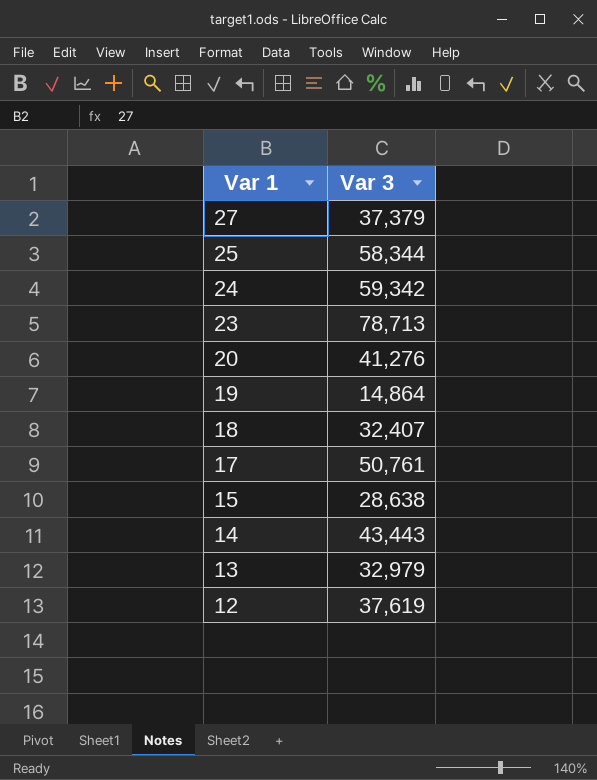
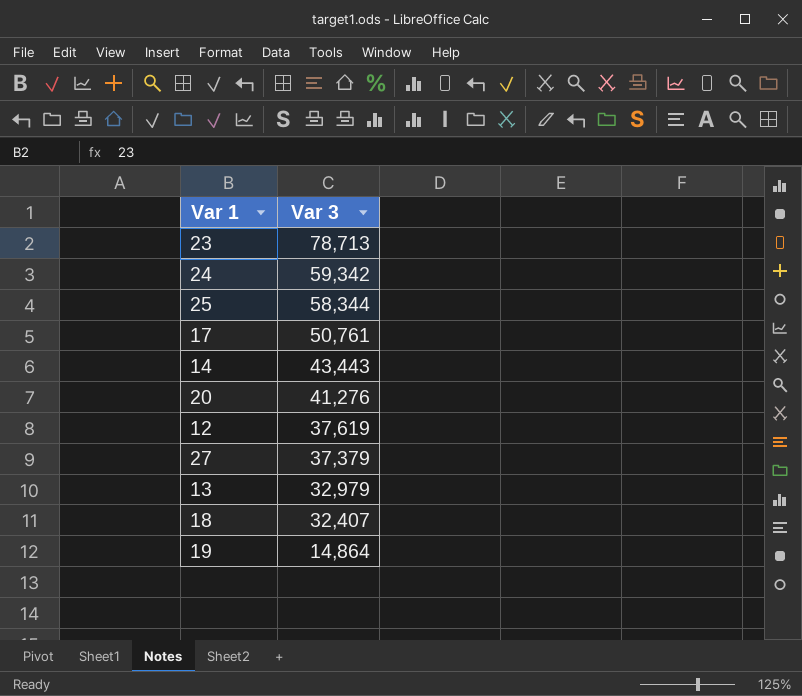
row order: Var 1 descending -> Var 3 descending
row 15: 28,638 -> none

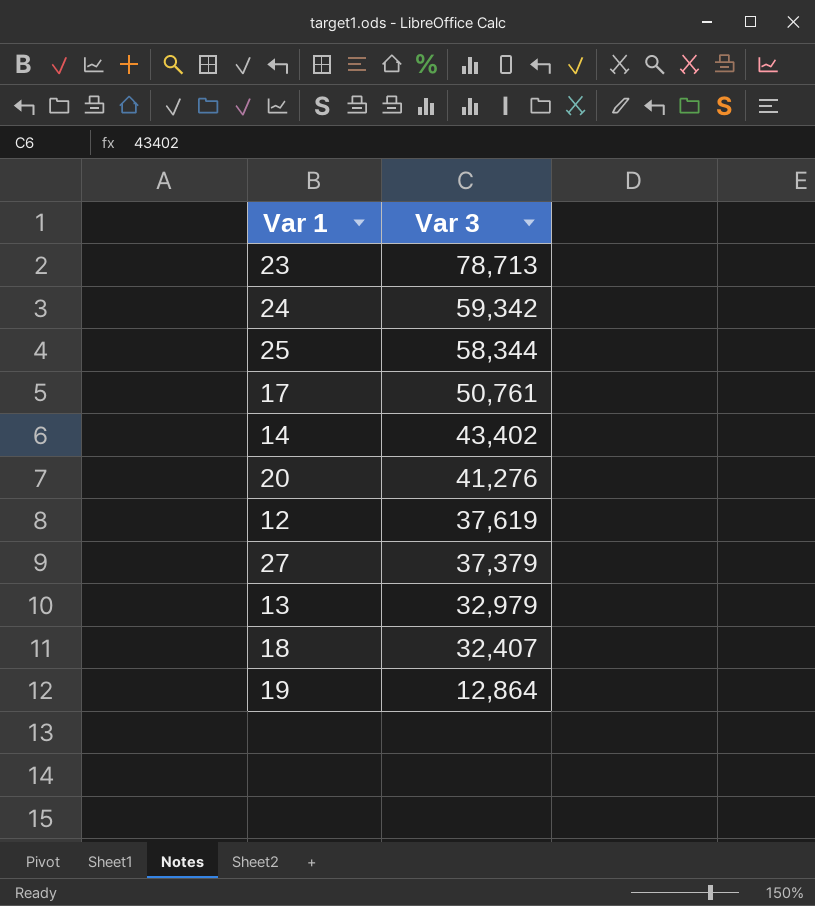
14 | Var 3: 43,443 -> 43,402
19 | Var 3: 14,864 -> 12,864

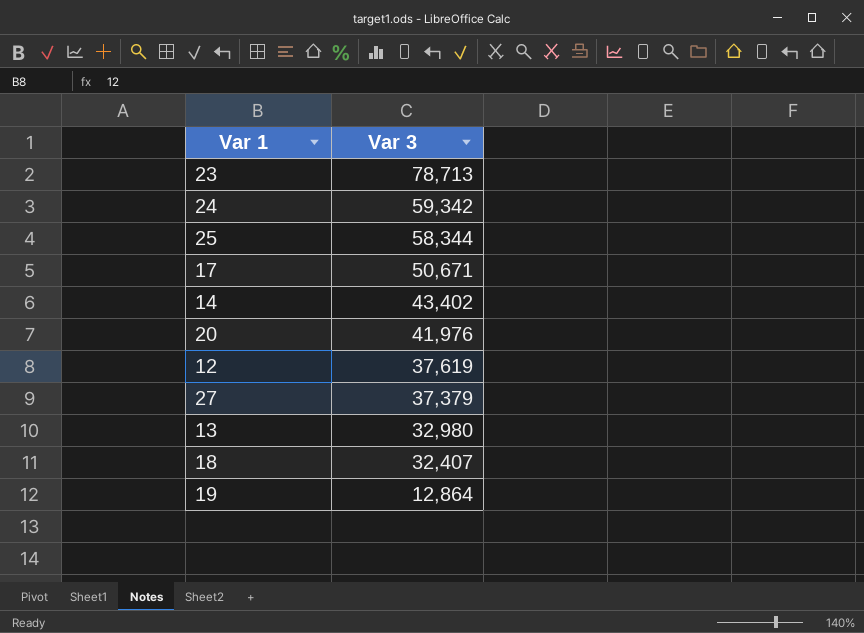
17 | Var 3: 50,761 -> 50,671
20 | Var 3: 41,276 -> 41,976
13 | Var 3: 32,979 -> 32,980

